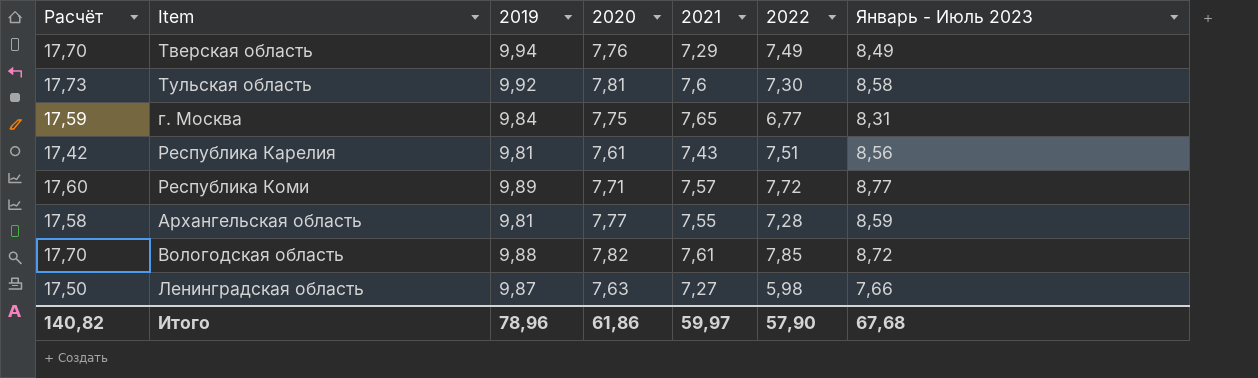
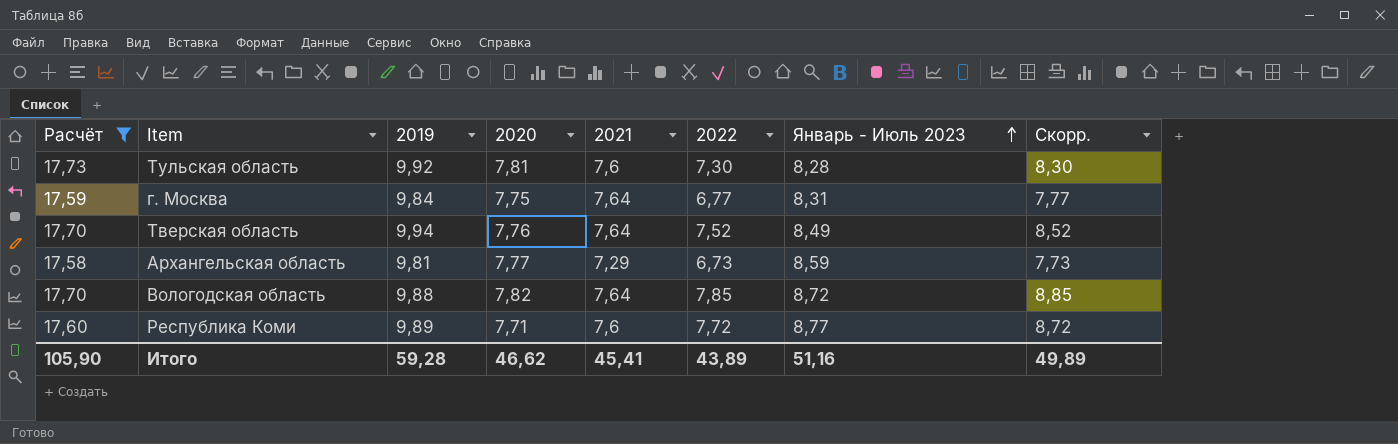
filter: none -> Расчёт >= 17,58
row order: none -> Январь - Июль 2023 ascending
column Скорр. | formula: none -> [2022] + 1
Тульская область | Январь - Июль 2023: 8,58 -> 8,28
г. Москва | 2021: 7,65 -> 7,64
Тверская область | 2021: 7,29 -> 7,64
Тверская область | 2022: 7,49 -> 7,52
Архангельская область | 2021: 7,55 -> 7,29
Архангельская область | 2022: 7,28 -> 6,73
Вологодская область | 2021: 7,61 -> 7,64
Республика Коми | 2021: 7,57 -> 7,6
Итого | Расчёт: 140,82 -> 105,90
Итого | 2019: 78,96 -> 59,28
Итого | 2020: 61,86 -> 46,62
Итого | 2021: 59,97 -> 45,41
Итого | 2022: 57,90 -> 43,89
Итого | Январь - Июль 2023: 67,68 -> 51,16

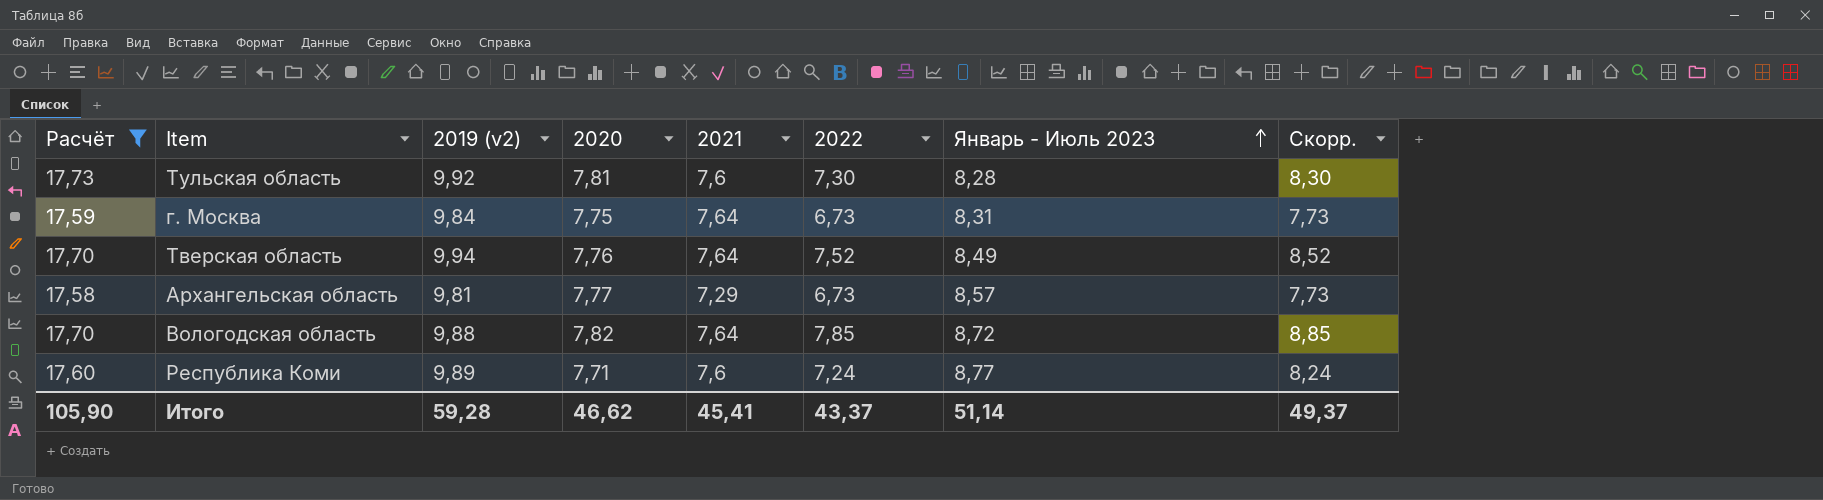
column name: 2019 -> 2019 (v2)
г. Москва | 2022: 6,77 -> 6,73
г. Москва | Скорр.: 7,77 -> 7,73
Архангельская область | Январь - Июль 2023: 8,59 -> 8,57
Республика Коми | 2022: 7,72 -> 7,24
Республика Коми | Скорр.: 8,72 -> 8,24
Итого | 2022: 43,89 -> 43,37
Итого | Январь - Июль 2023: 51,16 -> 51,14
Итого | Скорр.: 49,89 -> 49,37

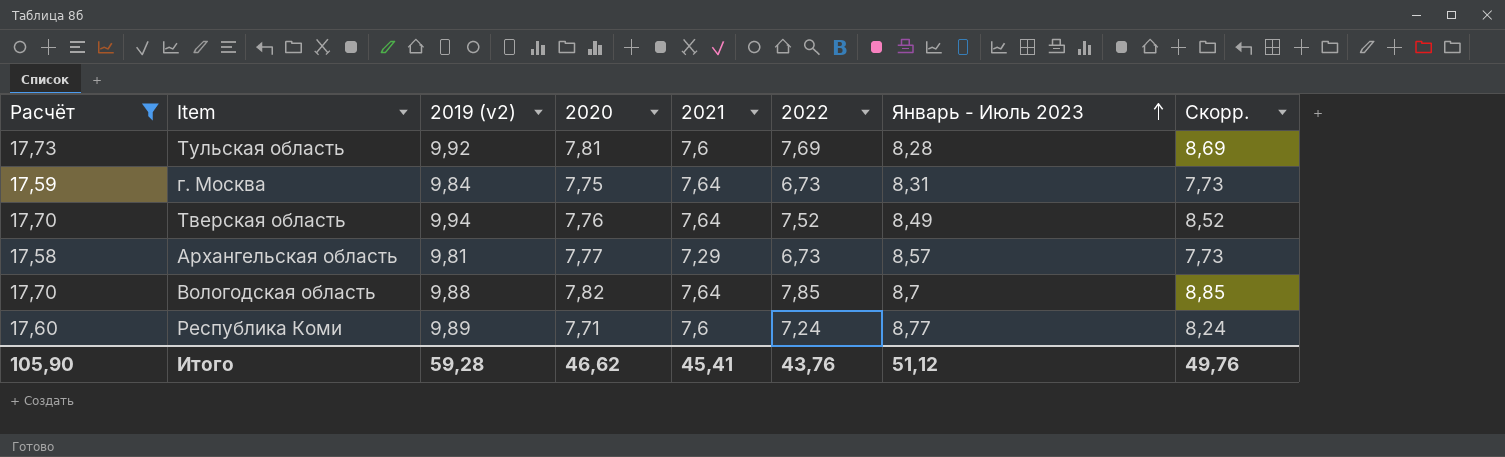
Тульская область | 2022: 7,30 -> 7,69
Тульская область | Скорр.: 8,30 -> 8,69
Вологодская область | Январь - Июль 2023: 8,72 -> 8,7
Итого | 2022: 43,37 -> 43,76
Итого | Январь - Июль 2023: 51,14 -> 51,12
Итого | Скорр.: 49,37 -> 49,76

